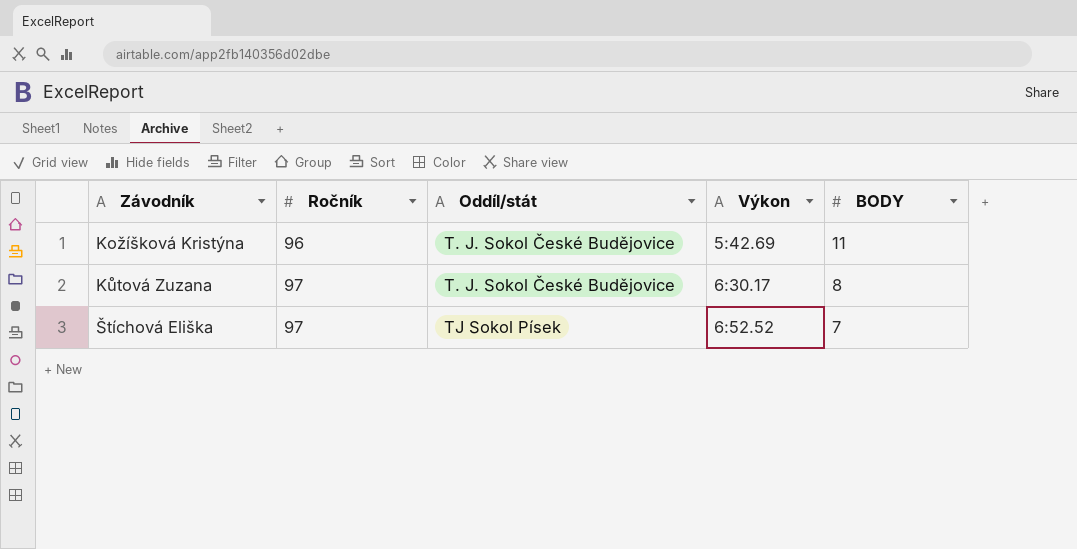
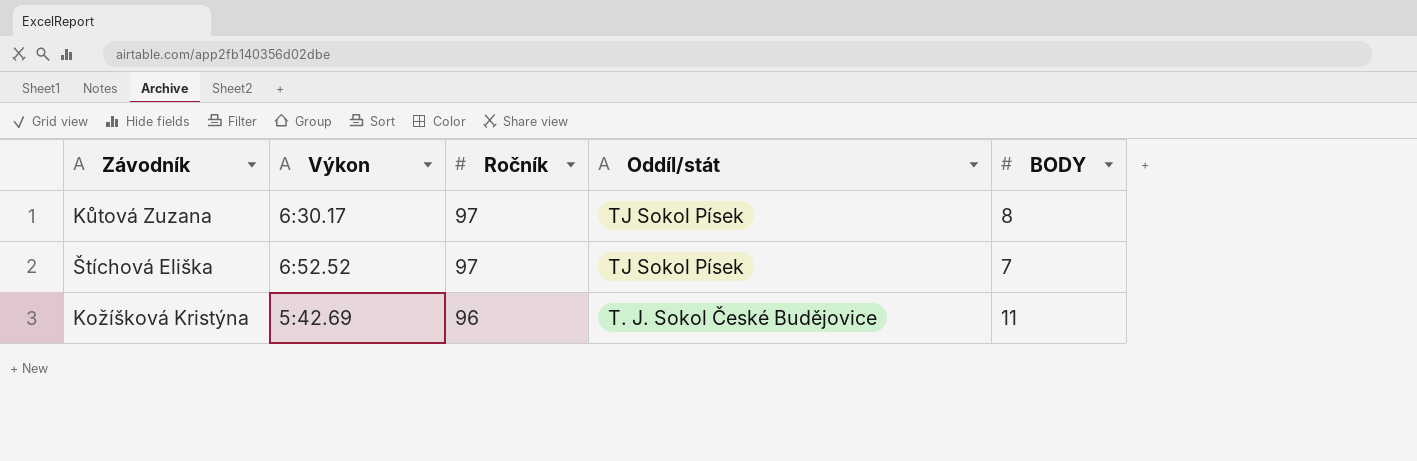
row order: Závodník ascending -> Ročník descending
column Výkon | position: 4 -> 2
Kůtová Zuzana | Oddíl/stát: T. J. Sokol České Budějovice -> TJ Sokol Písek

